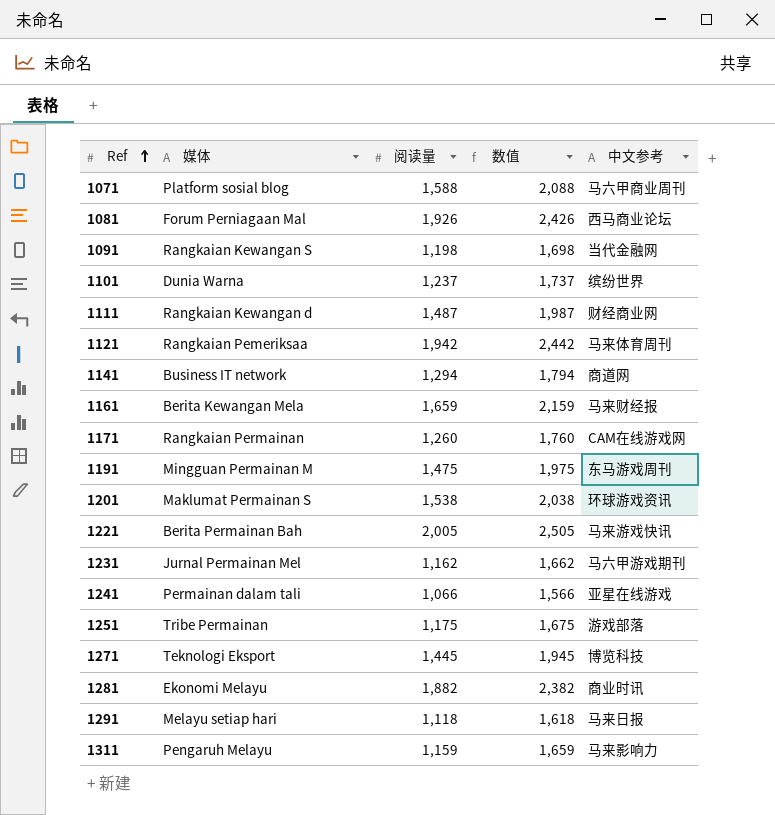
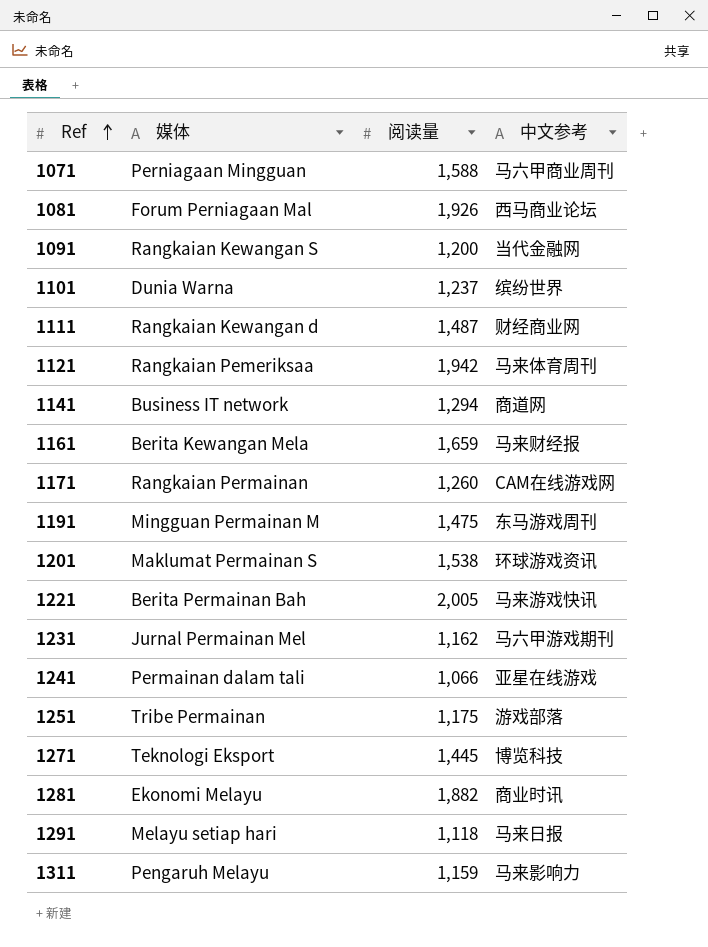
column 数值 | formula: [阅读量] + 500 -> none
1071 | 媒体: Platform sosial blog -> Perniagaan Mingguan
1091 | 阅读量: 1,198 -> 1,200

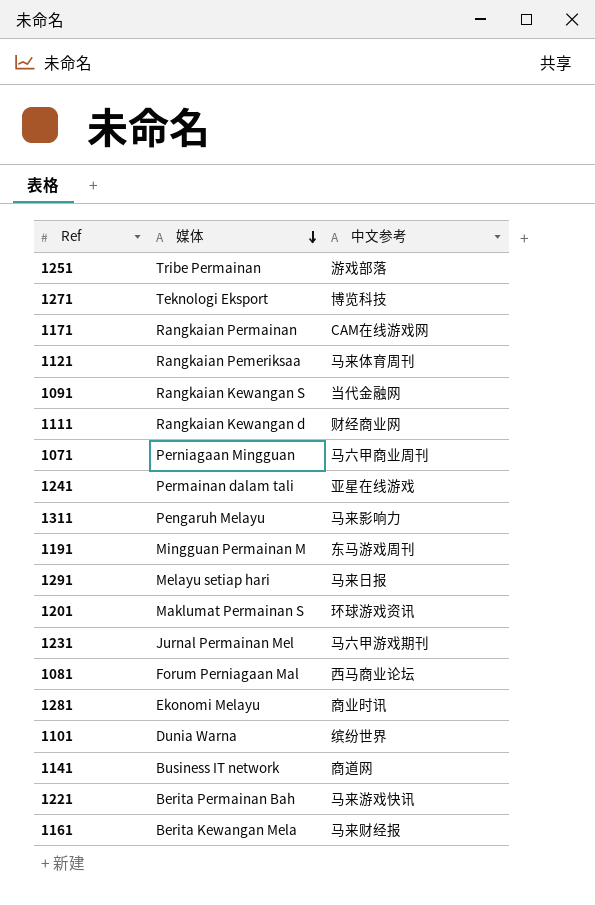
row order: Ref ascending -> 媒体 descending
column 阅读量 | position: 3 -> none

